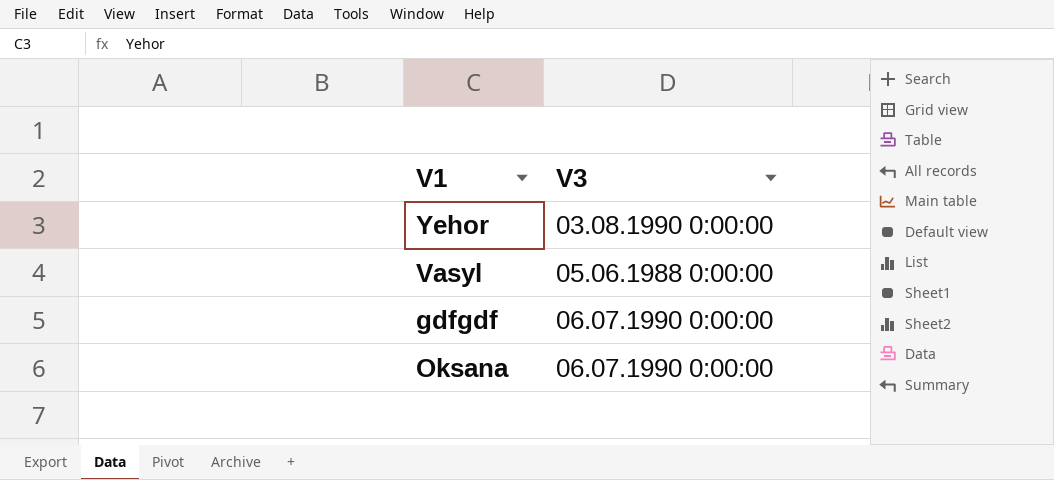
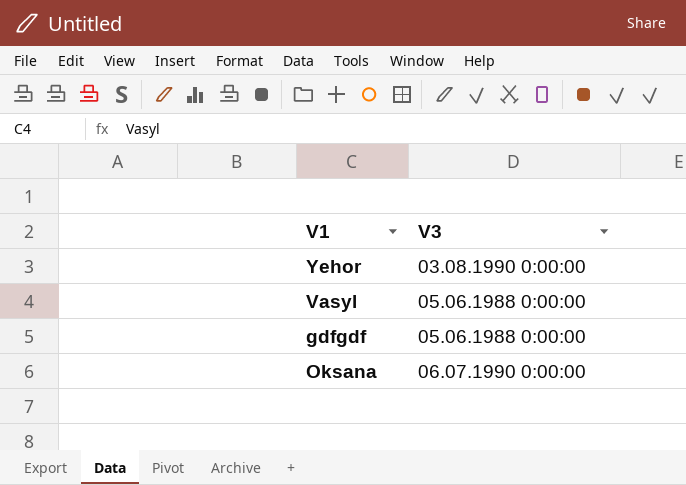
gdfgdf | V3: 06.07.1990 0:00:00 -> 05.06.1988 0:00:00

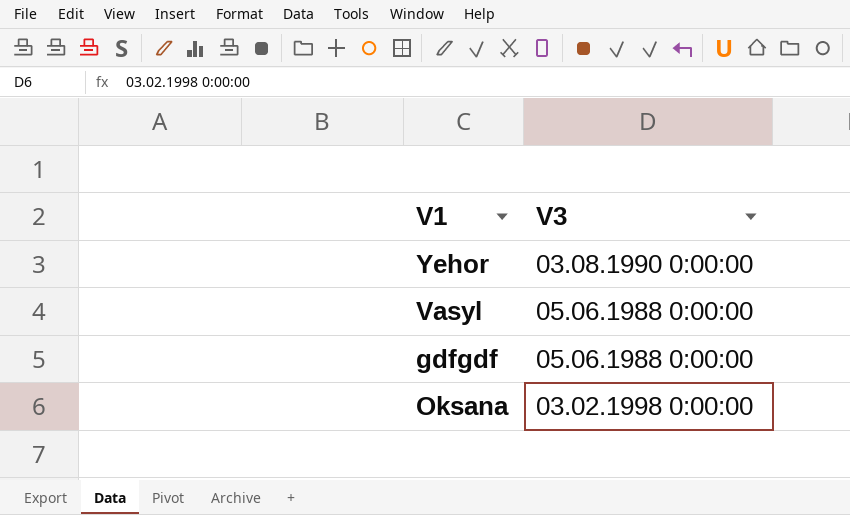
Oksana | V3: 06.07.1990 0:00:00 -> 03.02.1998 0:00:00

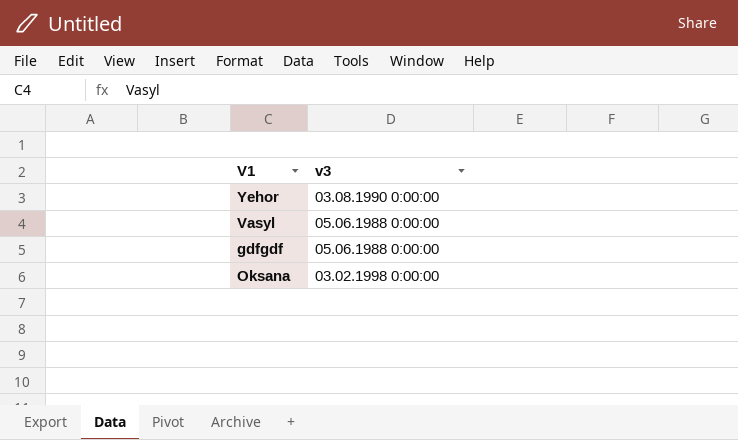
column name: V3 -> v3

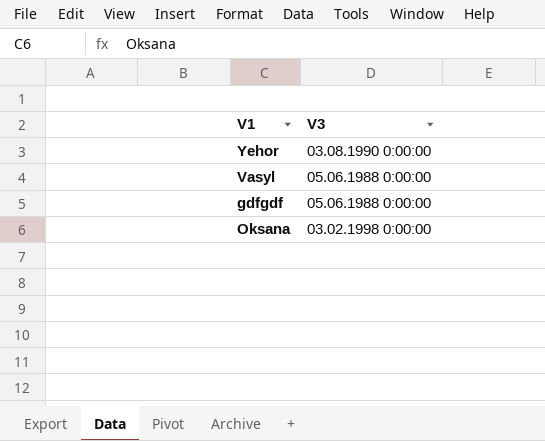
column name: v3 -> V3

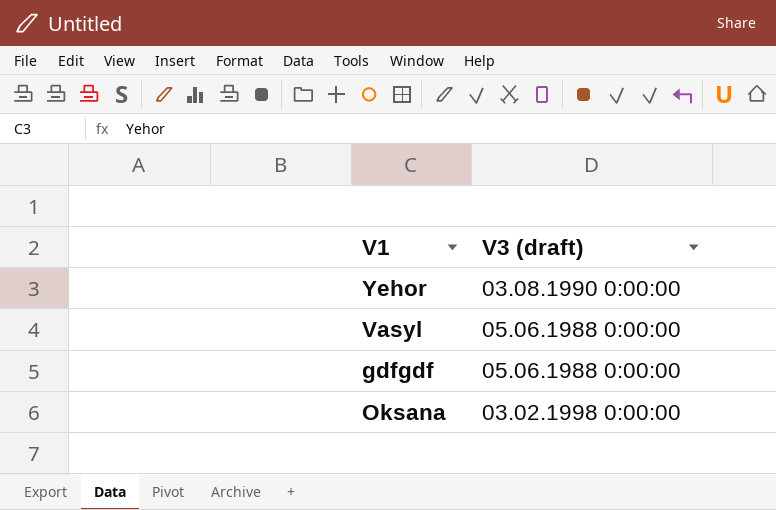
column name: V3 -> V3 (draft)

